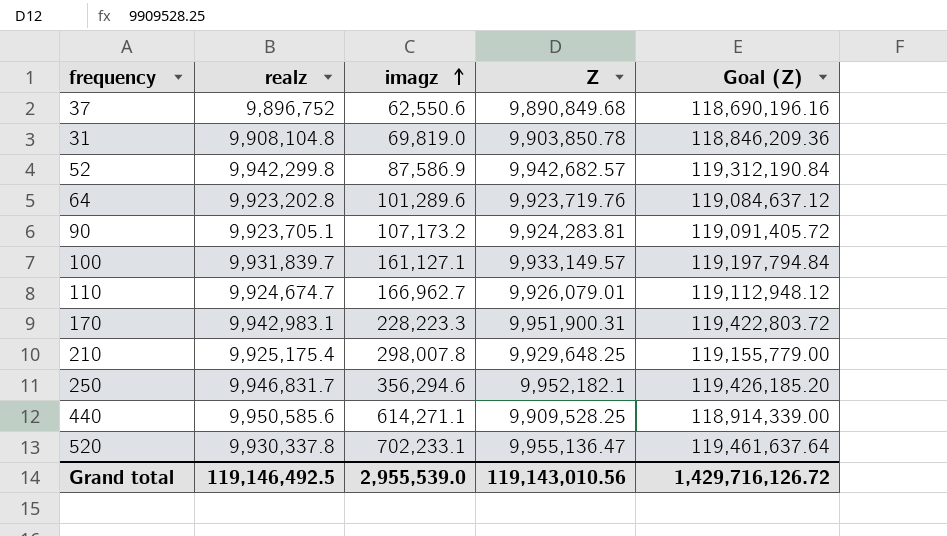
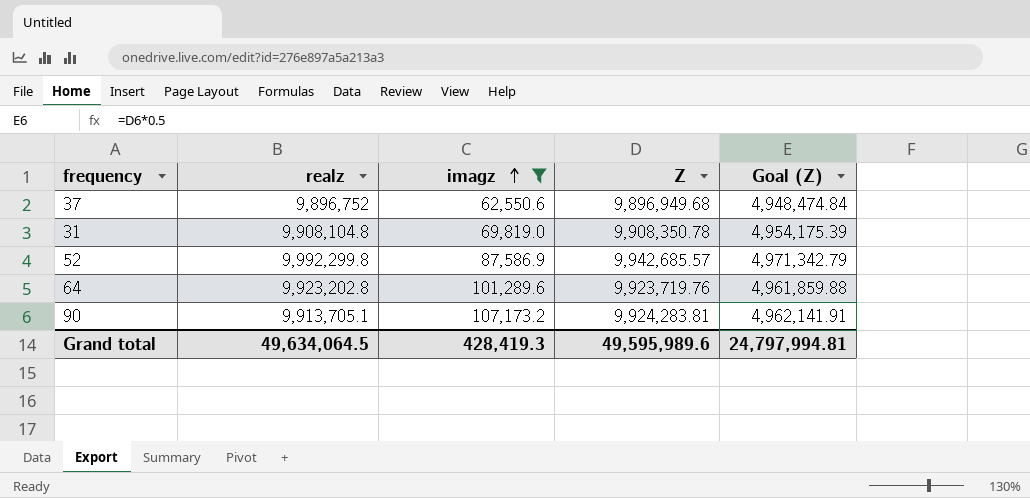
filter: none -> imagz <= 107,173.2
column Goal (Z) | formula: [Z] * 12 -> [Z] * 0.5
37 | Z: 9,890,849.68 -> 9,896,949.68
31 | Z: 9,903,850.78 -> 9,908,350.78
52 | realz: 9,942,299.8 -> 9,992,299.8
52 | Z: 9,942,682.57 -> 9,942,685.57
90 | realz: 9,923,705.1 -> 9,913,705.1
Grand total | realz: 119,146,492.5 -> 49,634,064.5
Grand total | imagz: 2,955,539.0 -> 428,419.3
Grand total | Z: 119,143,010.56 -> 49,595,989.6
Grand total | Goal (Z): 1,429,716,126.72 -> 24,797,994.81

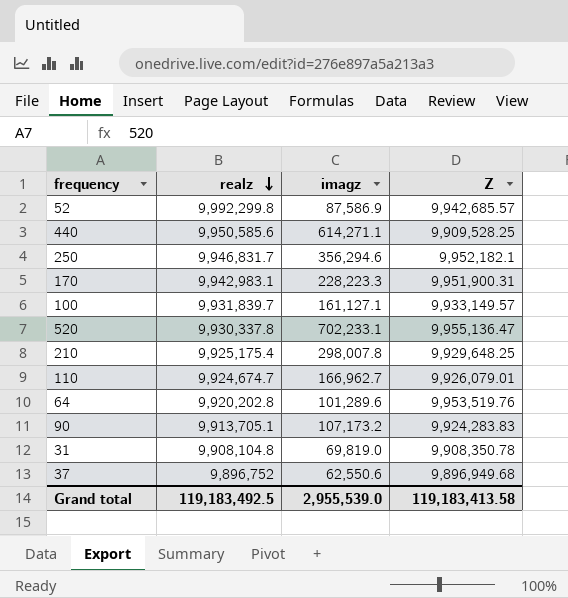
filter: imagz <= 107,173.2 -> none
row order: imagz ascending -> realz descending
column Goal (Z) | formula: [Z] * 0.5 -> none
64 | realz: 9,923,202.8 -> 9,920,202.8
64 | Z: 9,923,719.76 -> 9,953,519.76
90 | Z: 9,924,283.81 -> 9,924,283.83
Grand total | realz: 49,634,064.5 -> 119,183,492.5
Grand total | imagz: 428,419.3 -> 2,955,539.0
Grand total | Z: 49,595,989.6 -> 119,183,413.58

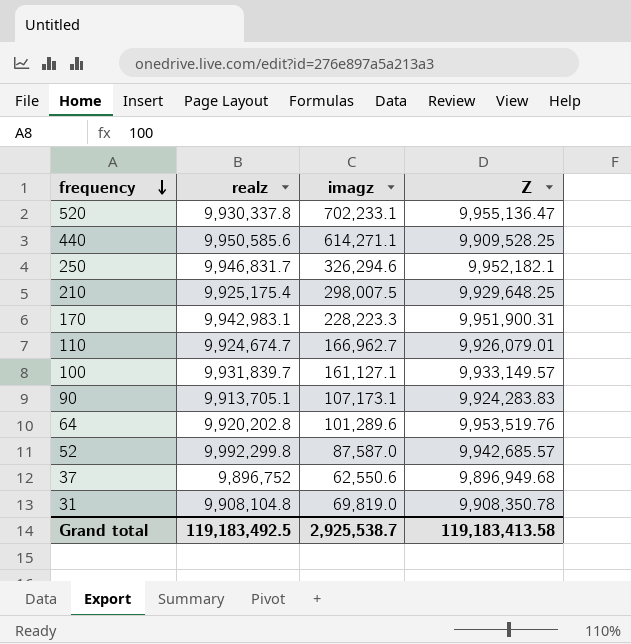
row order: realz descending -> frequency descending
250 | imagz: 356,294.6 -> 326,294.6
210 | imagz: 298,007.8 -> 298,007.5
90 | imagz: 107,173.2 -> 107,173.1
52 | imagz: 87,586.9 -> 87,587.0
Grand total | imagz: 2,955,539.0 -> 2,925,538.7

